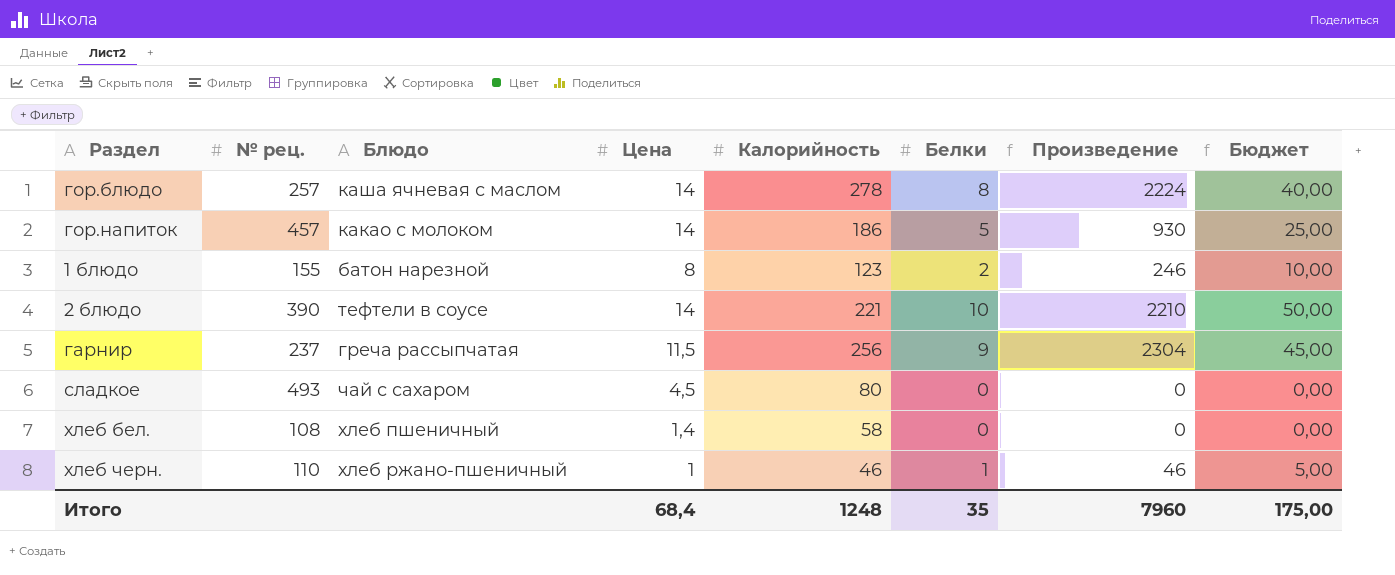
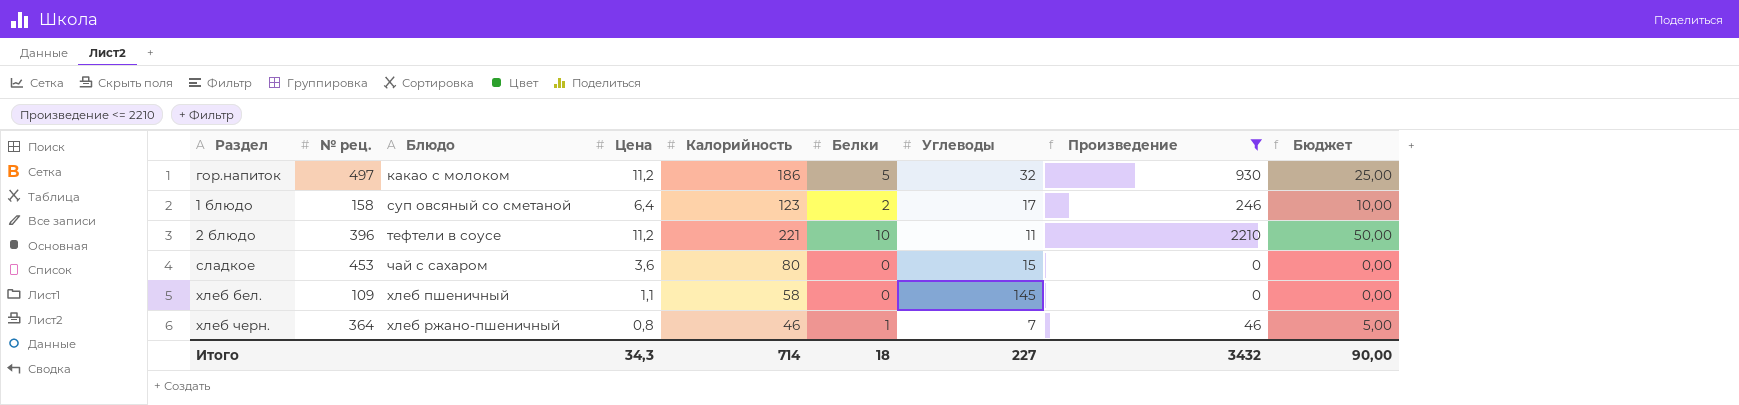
filter: none -> Произведение <= 2210
column Углеводы | position: none -> 7
гор.напиток | № рец.: 457 -> 497
гор.напиток | Цена: 14 -> 11,2
1 блюдо | № рец.: 155 -> 158
1 блюдо | Блюдо: батон нарезной -> суп овсяный со сметаной
1 блюдо | Цена: 8 -> 6,4
2 блюдо | № рец.: 390 -> 396
2 блюдо | Цена: 14 -> 11,2
сладкое | № рец.: 493 -> 453
сладкое | Цена: 4,5 -> 3,6
хлеб бел. | № рец.: 108 -> 109
хлеб бел. | Цена: 1,4 -> 1,1
хлеб черн. | № рец.: 110 -> 364
хлеб черн. | Цена: 1 -> 0,8
Итого | Цена: 68,4 -> 34,3
Итого | Калорийность: 1248 -> 714
Итого | Белки: 35 -> 18
Итого | Произведение: 7960 -> 3432
Итого | Бюджет: 175,00 -> 90,00

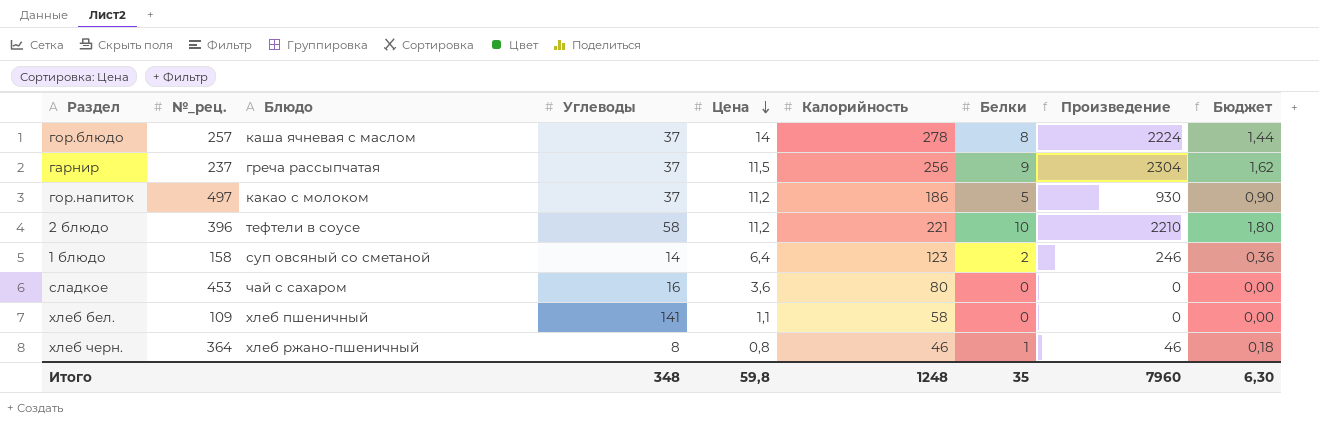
filter: Произведение <= 2210 -> none
row order: none -> Цена descending
column name: № рец. -> №_рец.
column Углеводы | position: 7 -> 4
column Бюджет | formula: [Белки] * 5 -> [Белки] * 0,18
гор.напиток | Углеводы: 32 -> 37
2 блюдо | Углеводы: 11 -> 58
1 блюдо | Углеводы: 17 -> 14
сладкое | Углеводы: 15 -> 16
хлеб бел. | Углеводы: 145 -> 141
хлеб черн. | Углеводы: 7 -> 8
Итого | Углеводы: 227 -> 348
Итого | Цена: 34,3 -> 59,8
Итого | Калорийность: 714 -> 1248
Итого | Белки: 18 -> 35
Итого | Произведение: 3432 -> 7960
Итого | Бюджет: 90,00 -> 6,30

